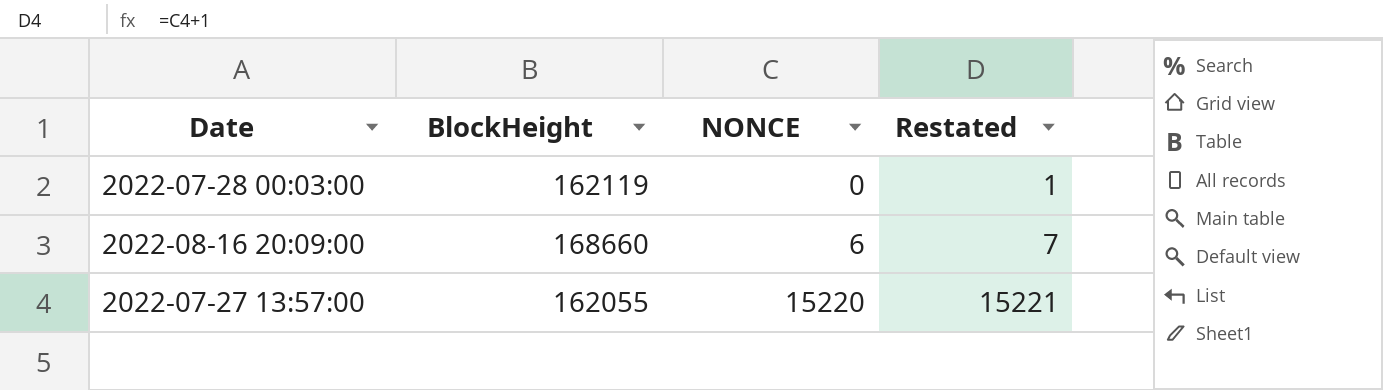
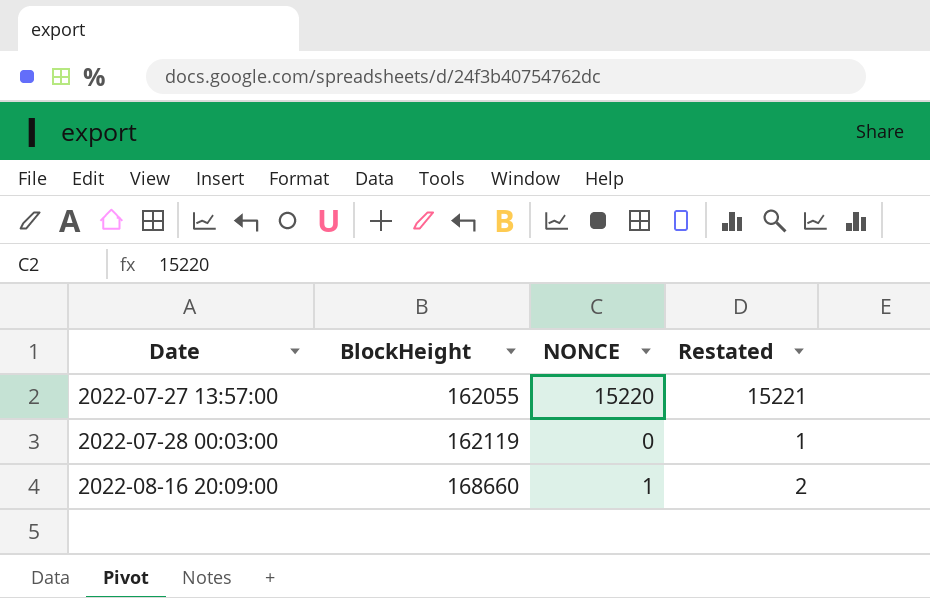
row order: NONCE ascending -> Date ascending
2022-08-16 20:09:00 | NONCE: 6 -> 1
2022-08-16 20:09:00 | Restated: 7 -> 2

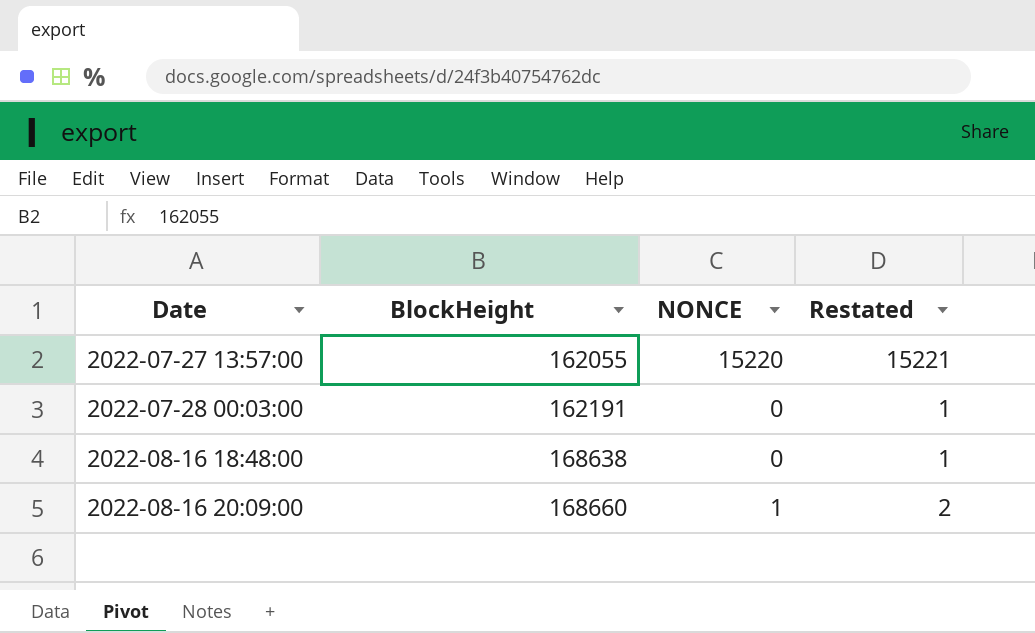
2022-07-28 00:03:00 | BlockHeight: 162119 -> 162191
row 2022-08-16 18:48:00: none -> 168638 | 0 | 1

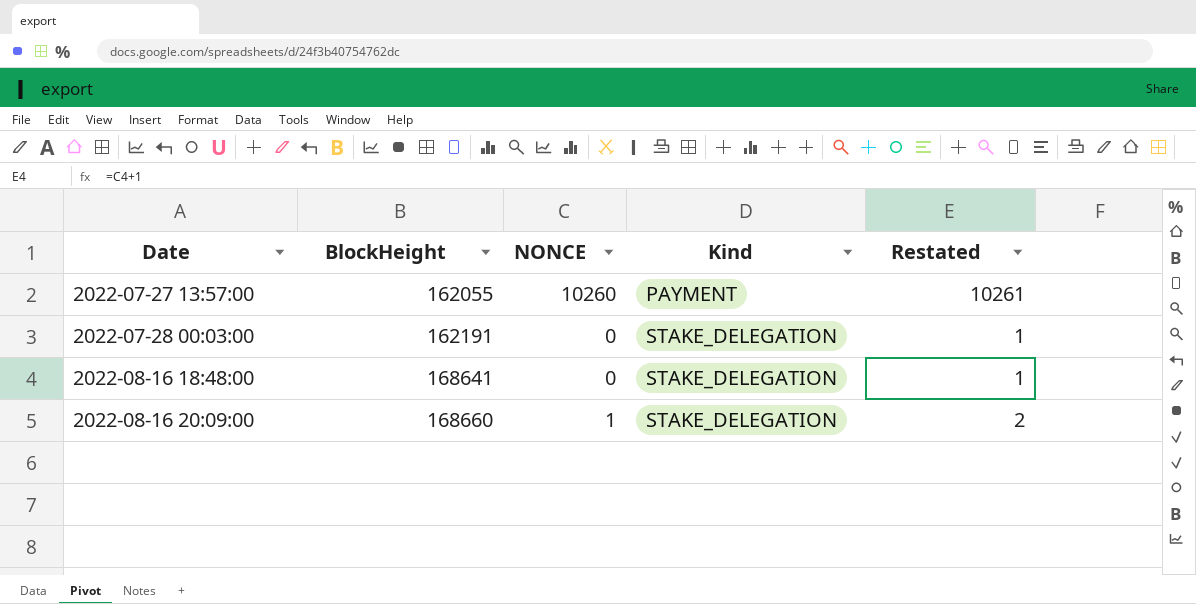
column Kind | position: none -> 4
2022-07-27 13:57:00 | NONCE: 15220 -> 10260
2022-07-27 13:57:00 | Restated: 15221 -> 10261
2022-08-16 18:48:00 | BlockHeight: 168638 -> 168641

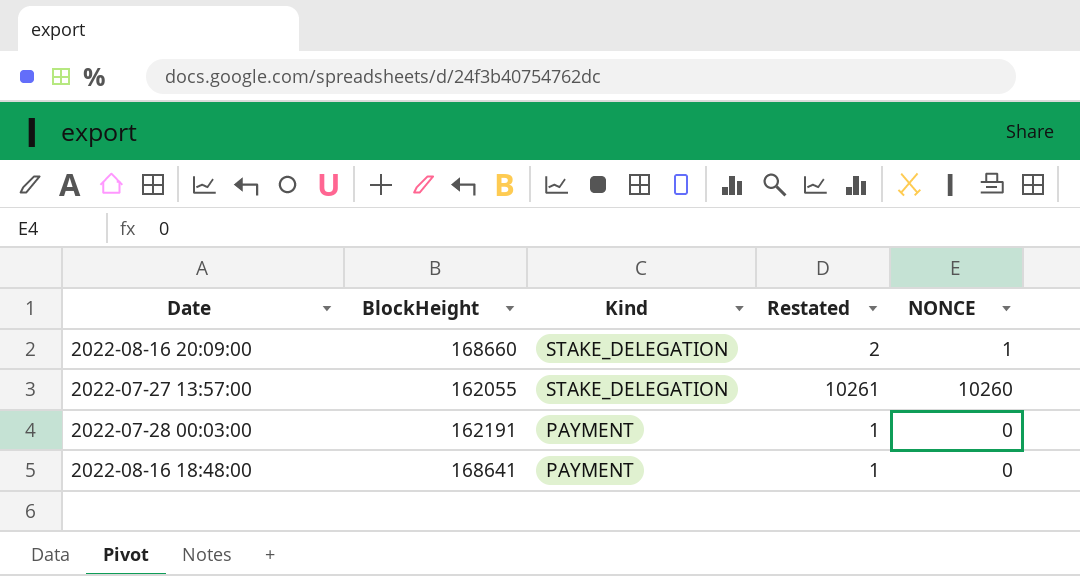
row order: Date ascending -> Kind descending
column NONCE | position: 3 -> 5
2022-07-27 13:57:00 | Kind: PAYMENT -> STAKE_DELEGATION
2022-07-28 00:03:00 | Kind: STAKE_DELEGATION -> PAYMENT
2022-08-16 18:48:00 | Kind: STAKE_DELEGATION -> PAYMENT

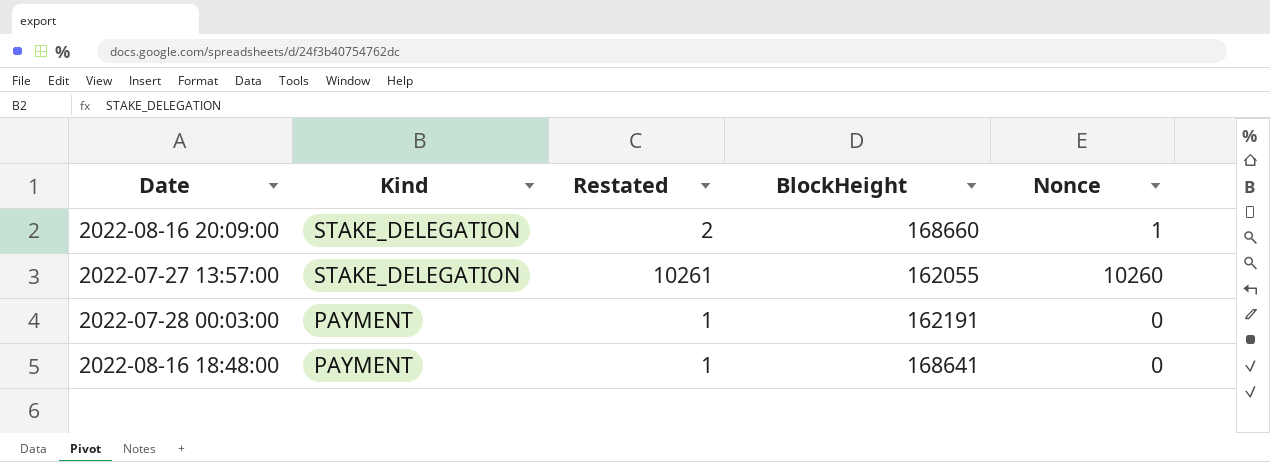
column BlockHeight | position: 2 -> 4
column name: NONCE -> Nonce

